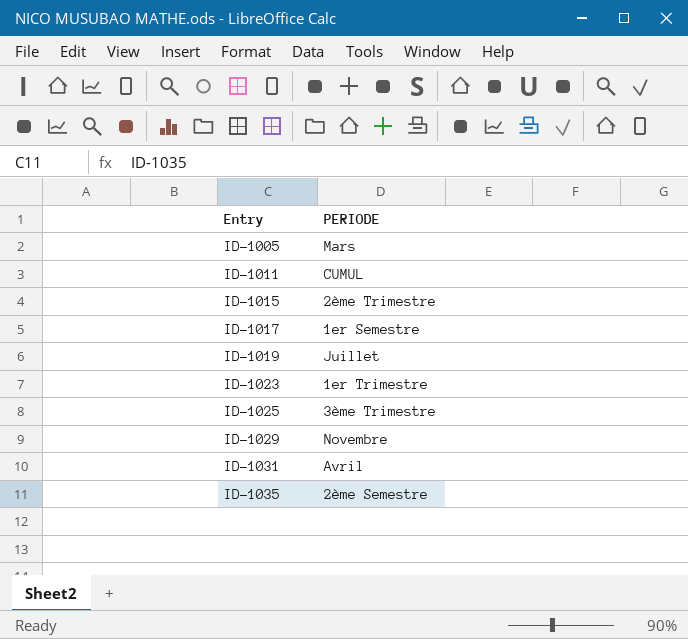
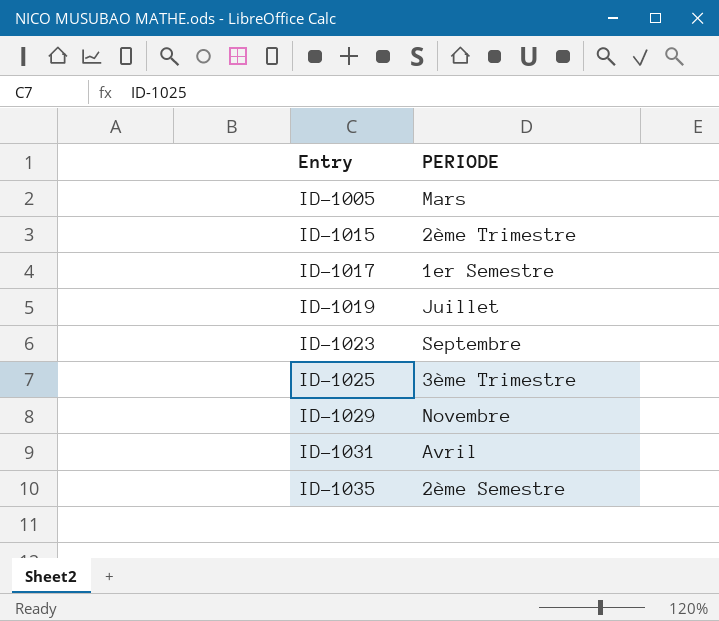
row ID-1011: CUMUL -> none
ID-1023 | PERIODE: 1er Trimestre -> Septembre

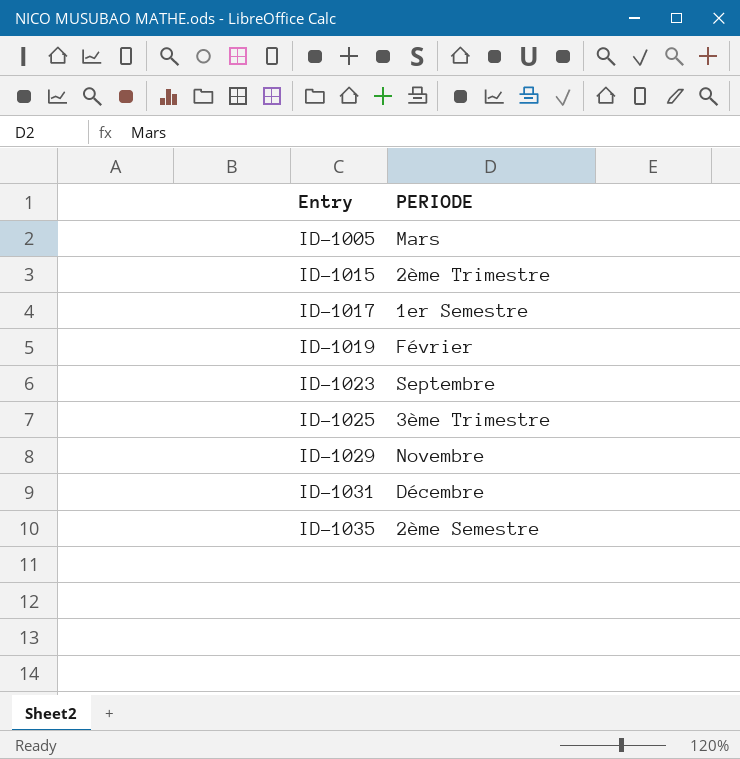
ID-1019 | PERIODE: Juillet -> Février
ID-1031 | PERIODE: Avril -> Décembre

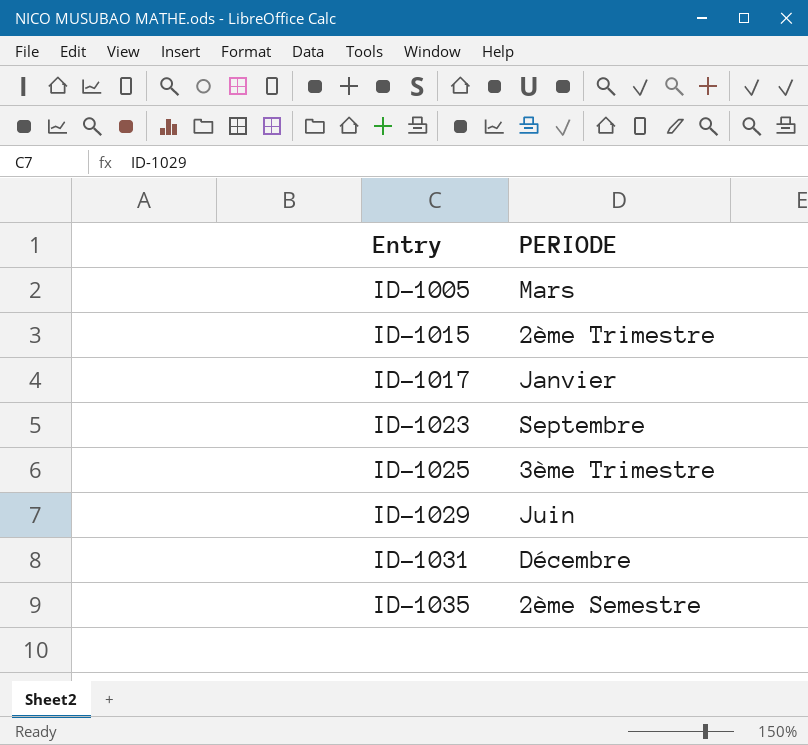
row ID-1019: Février -> none
ID-1017 | PERIODE: 1er Semestre -> Janvier
ID-1029 | PERIODE: Novembre -> Juin

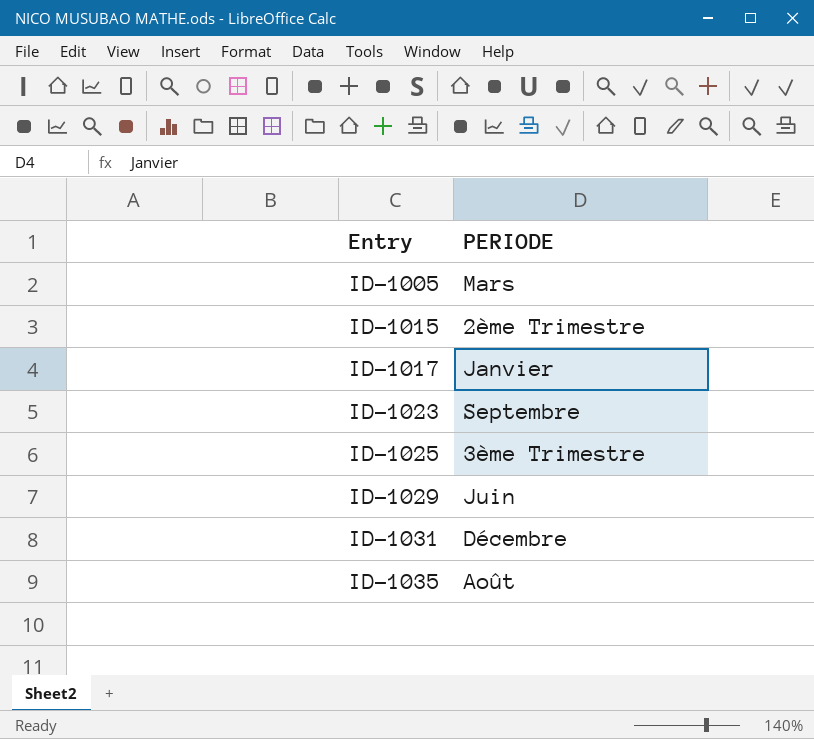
ID-1035 | PERIODE: 2ème Semestre -> Août

